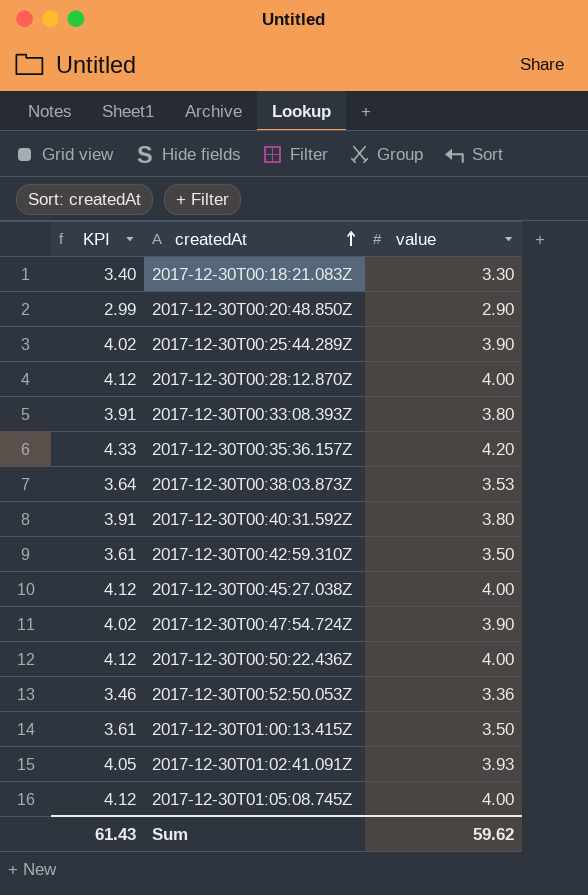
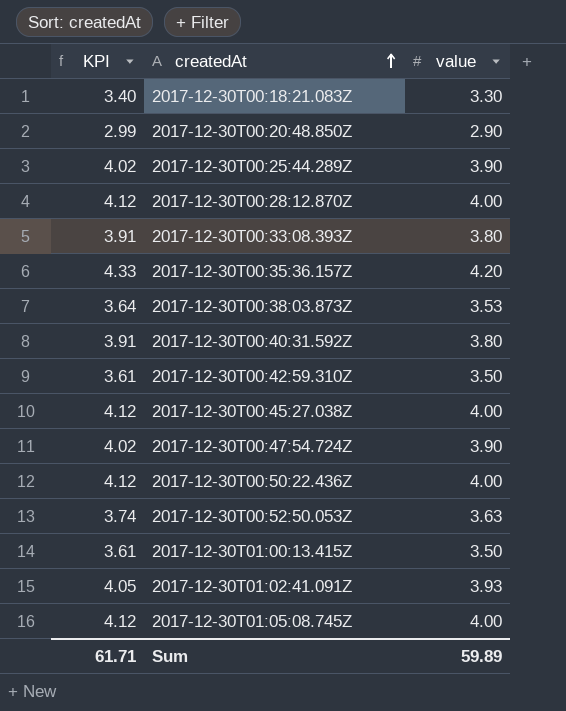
2017-12-30T00:52:50.053Z | KPI: 3.46 -> 3.74
2017-12-30T00:52:50.053Z | value: 3.36 -> 3.63
Sum | KPI: 61.43 -> 61.71
Sum | value: 59.62 -> 59.89

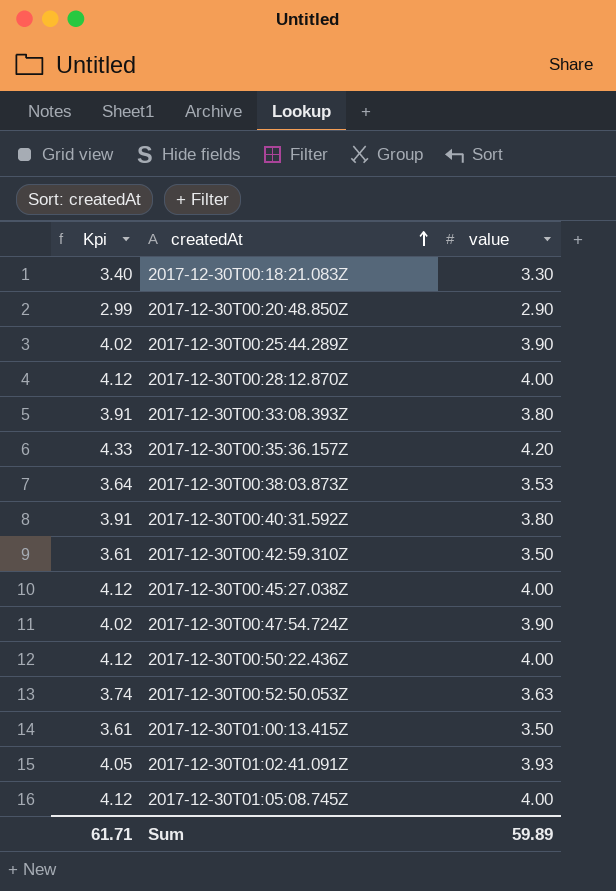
column name: KPI -> Kpi

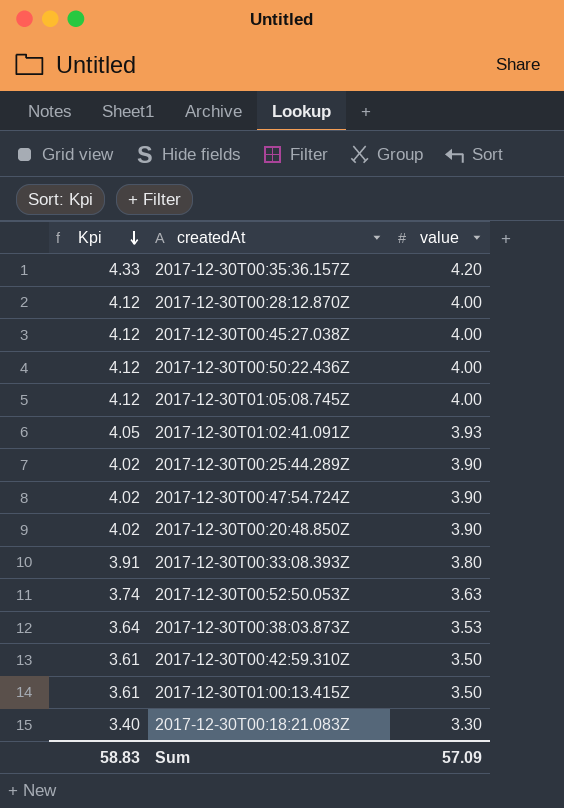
row order: createdAt ascending -> Kpi descending
row 2017-12-30T00:40:31.592Z: 3.91 | 3.80 -> none
2017-12-30T00:20:48.850Z | Kpi: 2.99 -> 4.02
2017-12-30T00:20:48.850Z | value: 2.90 -> 3.90
Sum | Kpi: 61.71 -> 58.83
Sum | value: 59.89 -> 57.09

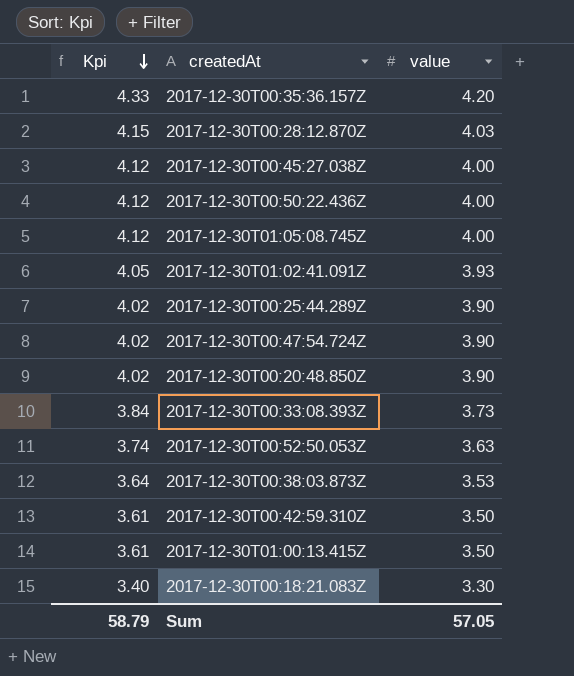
2017-12-30T00:28:12.870Z | Kpi: 4.12 -> 4.15
2017-12-30T00:28:12.870Z | value: 4.00 -> 4.03
2017-12-30T00:33:08.393Z | Kpi: 3.91 -> 3.84
2017-12-30T00:33:08.393Z | value: 3.80 -> 3.73
Sum | Kpi: 58.83 -> 58.79
Sum | value: 57.09 -> 57.05

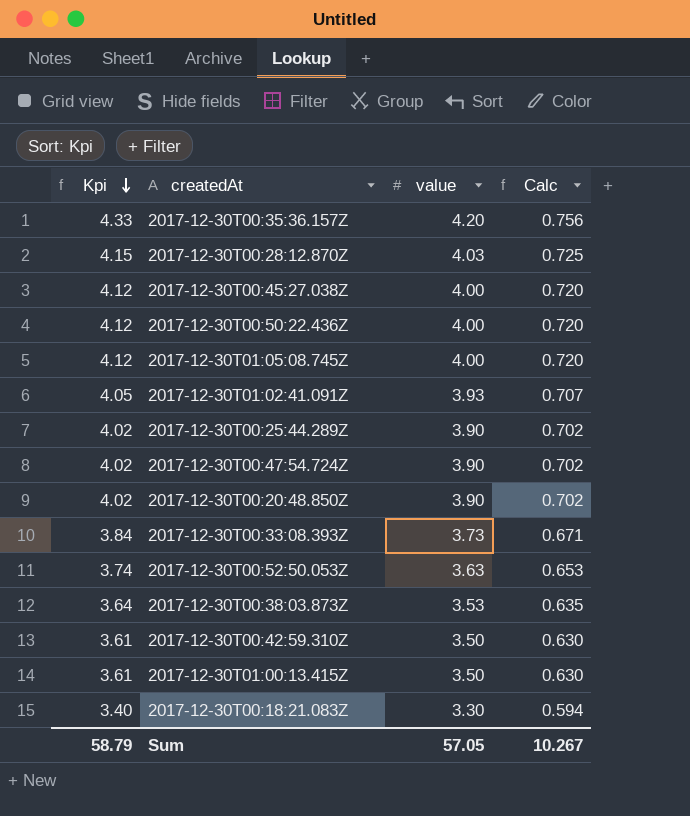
column Calc | formula: none -> [value] * 0.18

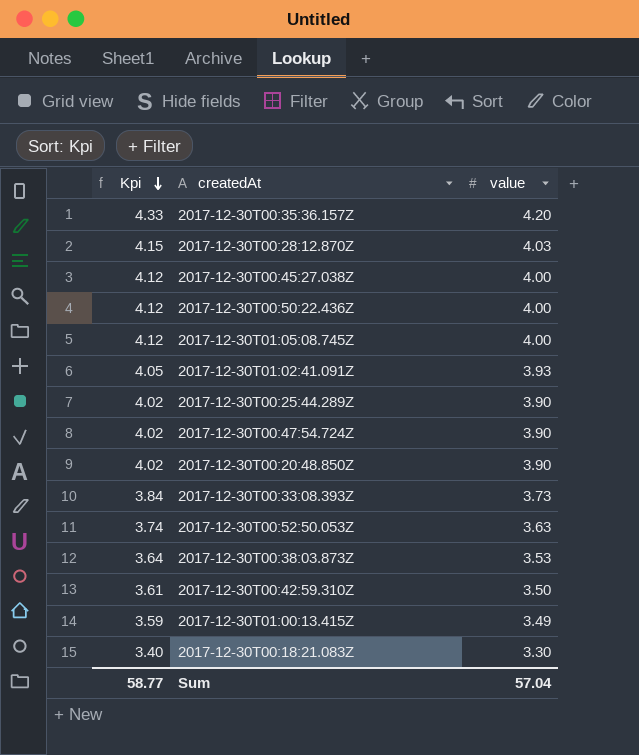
column Calc | formula: [value] * 0.18 -> none
2017-12-30T01:00:13.415Z | Kpi: 3.61 -> 3.59
2017-12-30T01:00:13.415Z | value: 3.50 -> 3.49
Sum | Kpi: 58.79 -> 58.77
Sum | value: 57.05 -> 57.04

